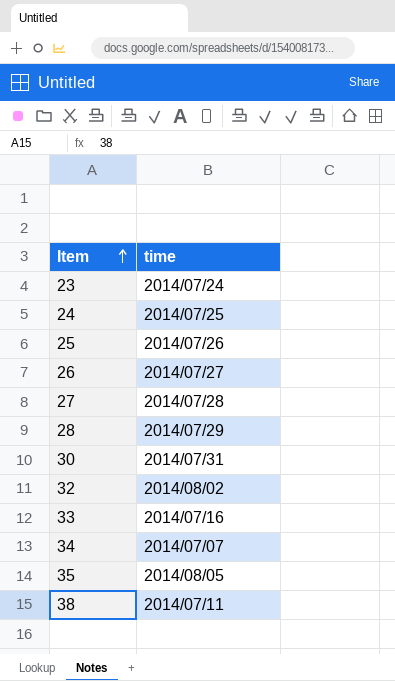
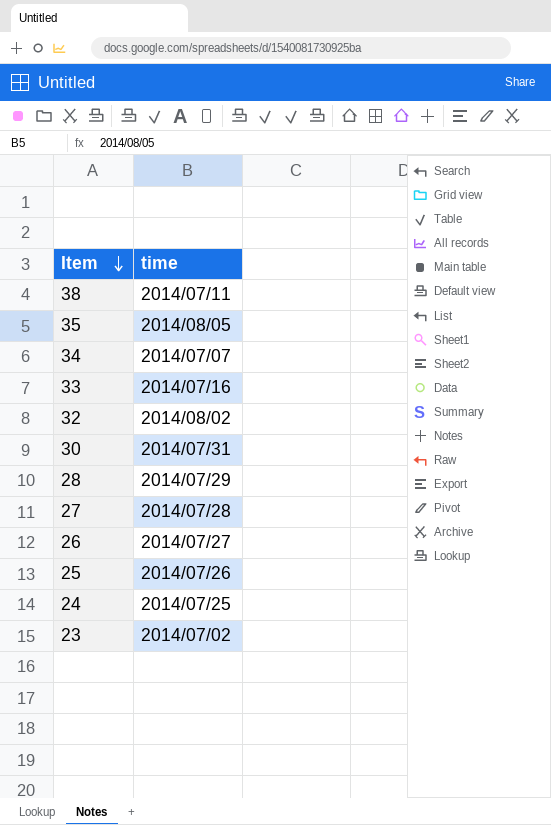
row order: Item ascending -> Item descending
23 | time: 2014/07/24 -> 2014/07/02

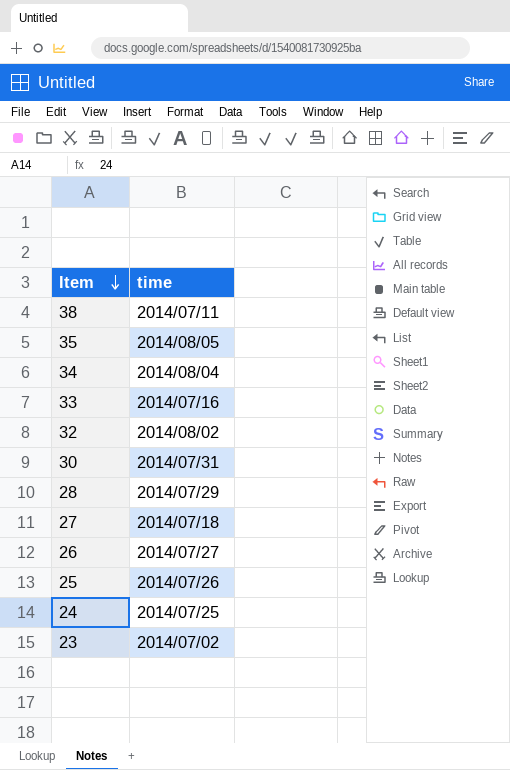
34 | time: 2014/07/07 -> 2014/08/04
27 | time: 2014/07/28 -> 2014/07/18

